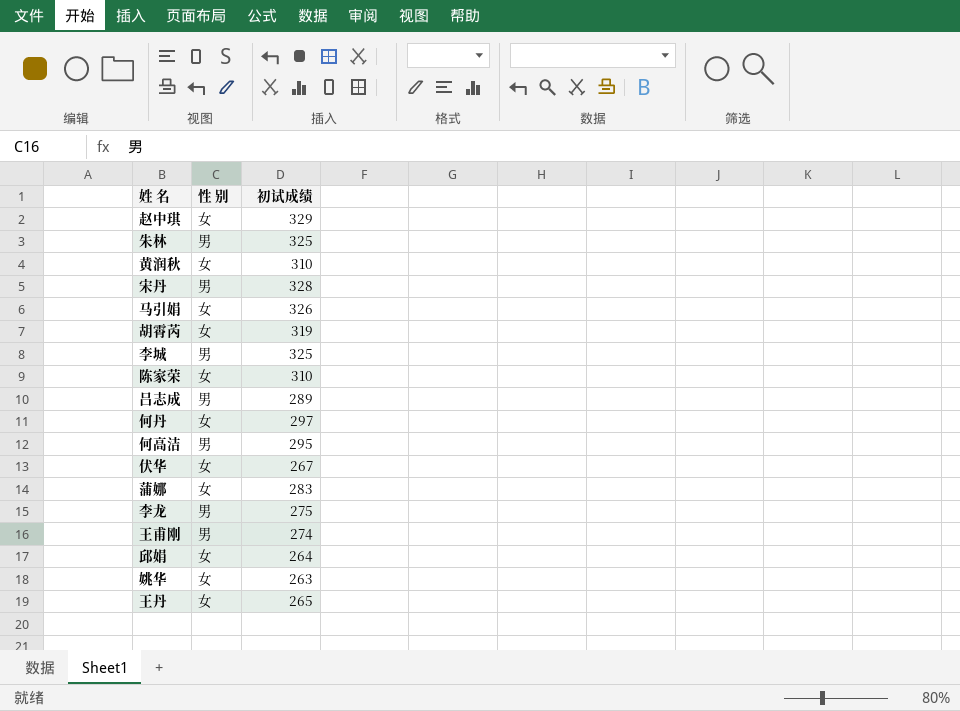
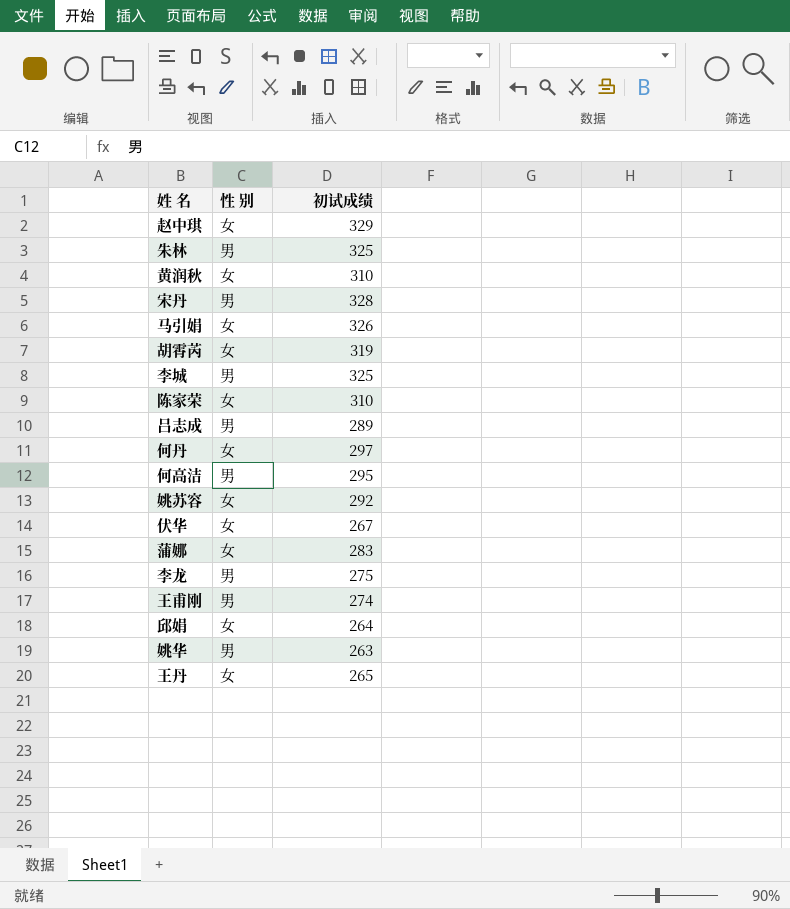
row 姚苏容: none -> 女 | 292
姚华 | 性 别: 女 -> 男

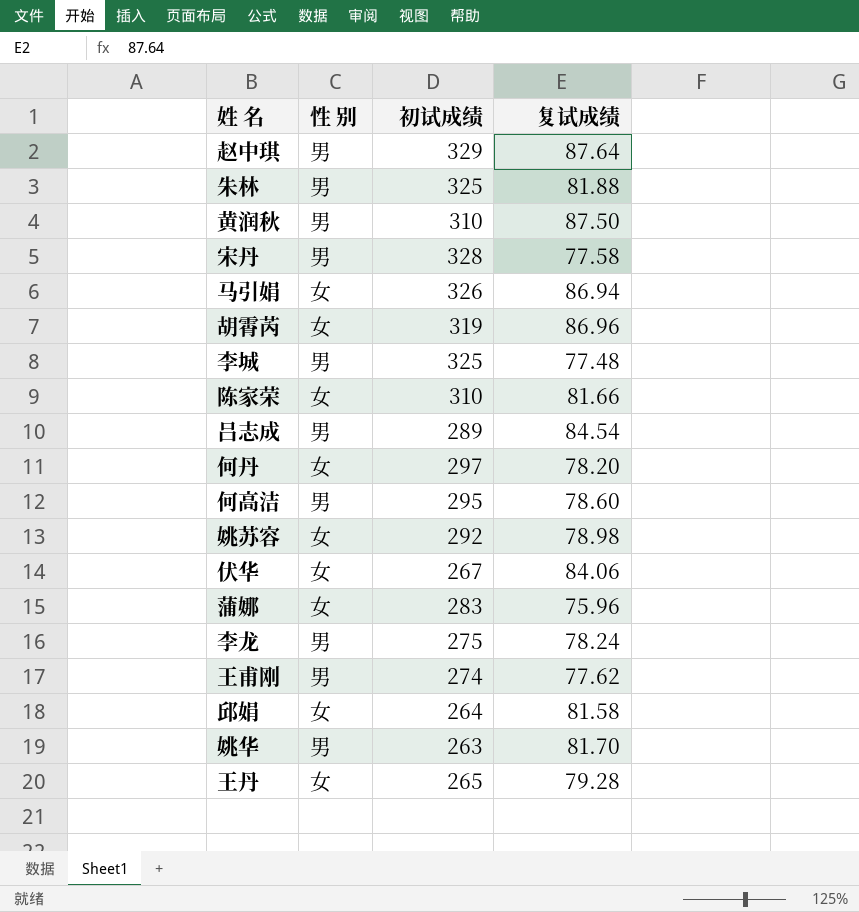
column 复试成绩 | position: none -> 4
赵中琪 | 性 别: 女 -> 男
黄润秋 | 性 别: 女 -> 男

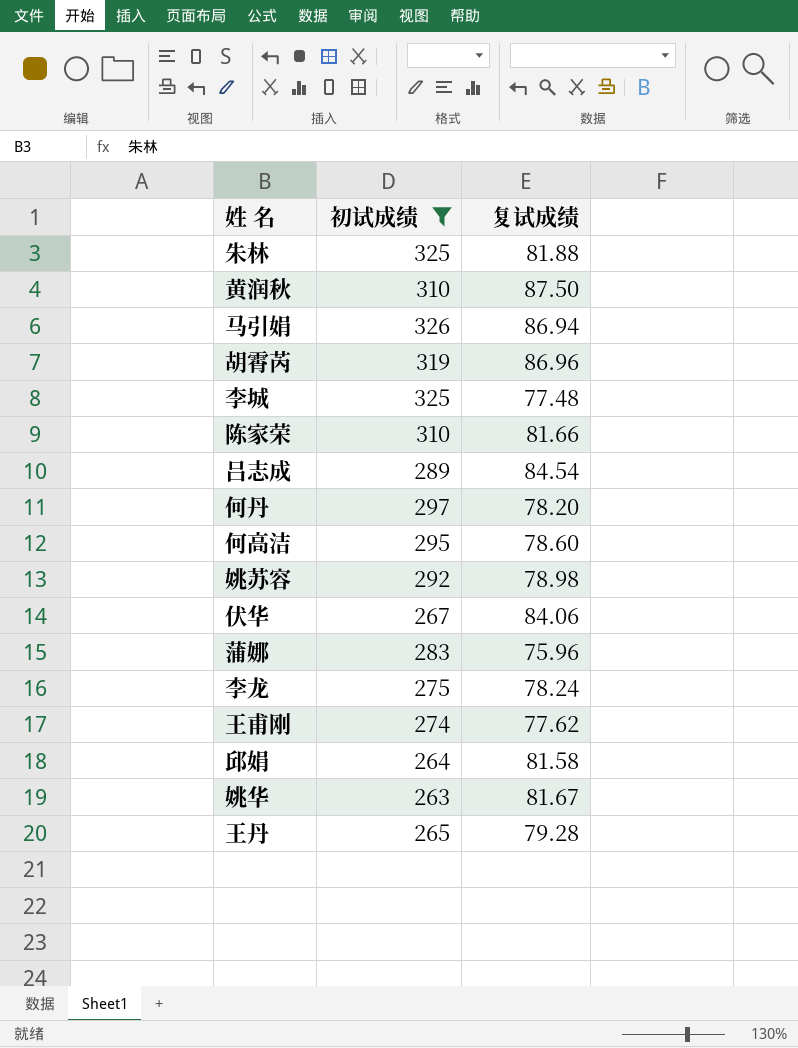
filter: none -> 初试成绩 <= 326
column 性 别 | position: 2 -> none
姚华 | 复试成绩: 81.70 -> 81.67

